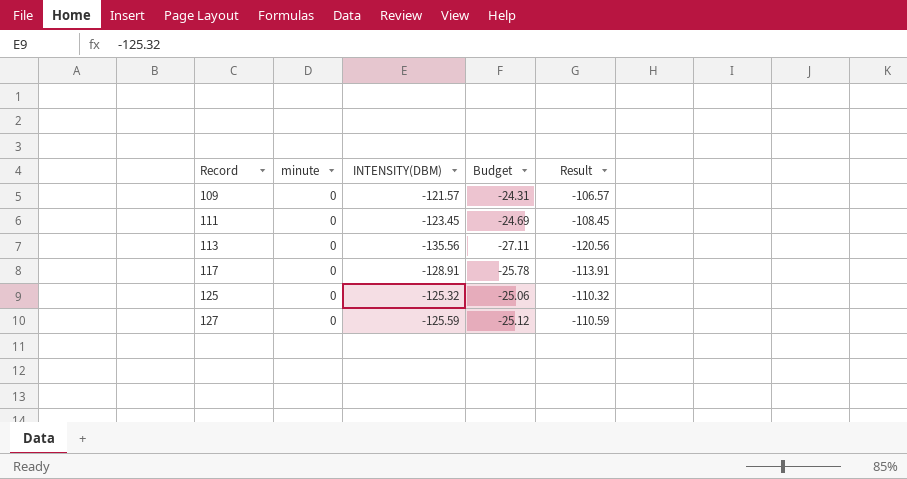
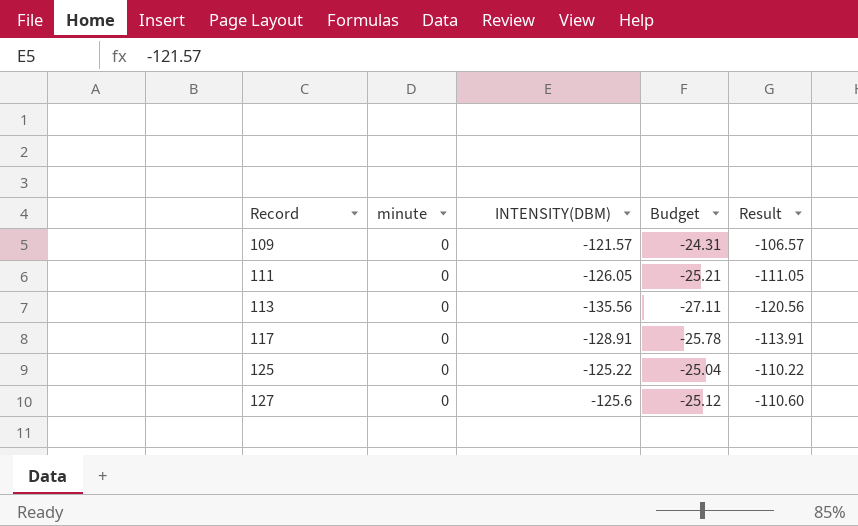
111 | INTENSITY(DBM): -123.45 -> -126.05
111 | Budget: -24.69 -> -25.21
111 | Result: -108.45 -> -111.05
125 | INTENSITY(DBM): -125.32 -> -125.22
125 | Budget: -25.06 -> -25.04
125 | Result: -110.32 -> -110.22
127 | INTENSITY(DBM): -125.59 -> -125.6
127 | Result: -110.59 -> -110.60

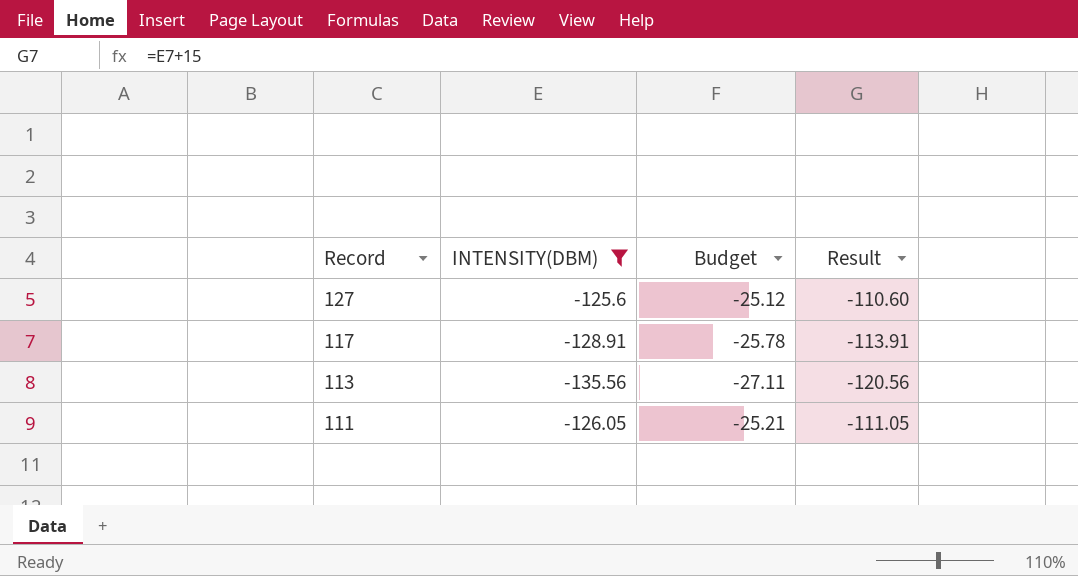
filter: none -> INTENSITY(DBM) <= -125.6
row order: Record ascending -> Record descending
column minute | position: 2 -> none

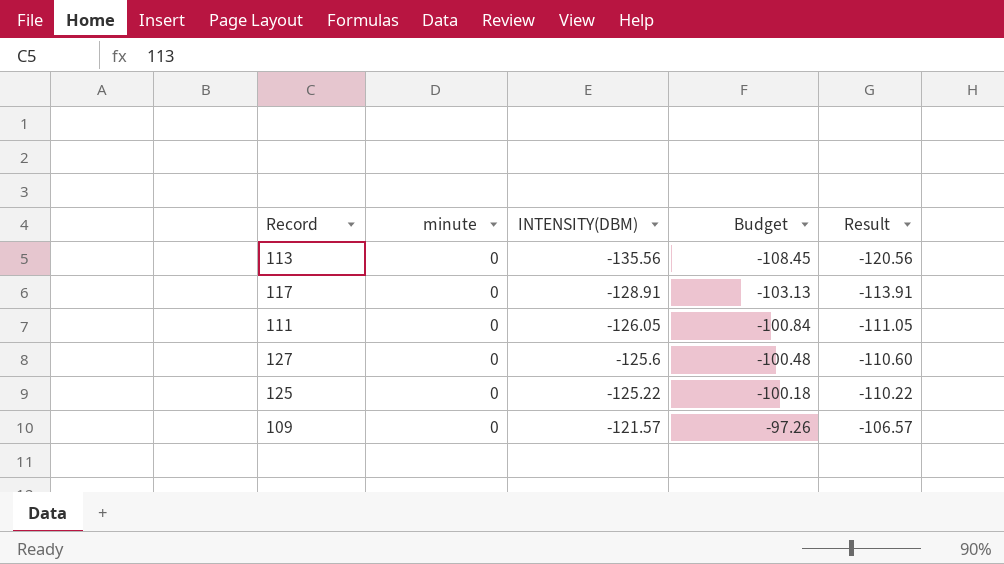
filter: INTENSITY(DBM) <= -125.6 -> none
row order: Record descending -> INTENSITY(DBM) ascending
column minute | position: none -> 2
column Budget | formula: [INTENSITY(DBM)] * 0.2 -> [INTENSITY(DBM)] * 0.8

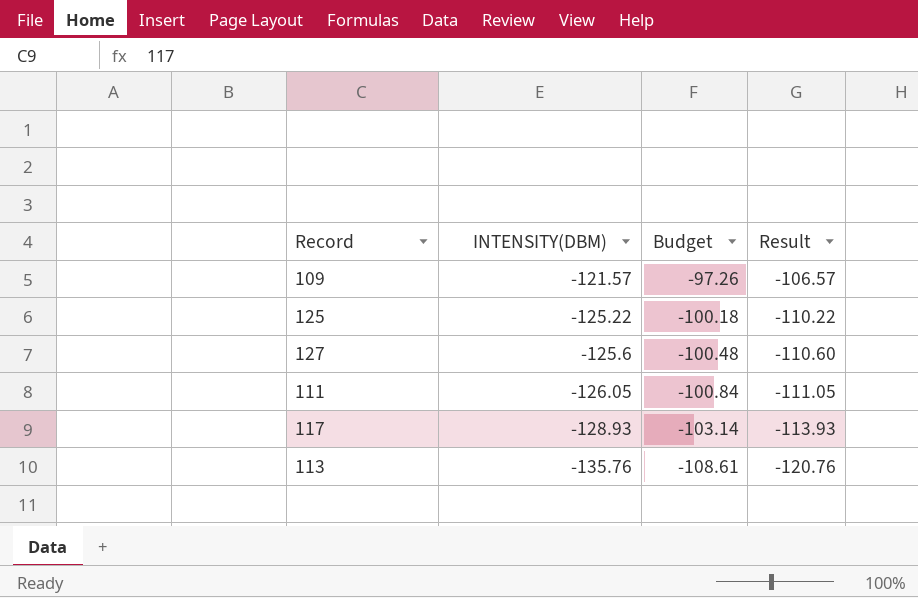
row order: INTENSITY(DBM) ascending -> INTENSITY(DBM) descending
column minute | position: 2 -> none
117 | INTENSITY(DBM): -128.91 -> -128.93
117 | Budget: -103.13 -> -103.14
117 | Result: -113.91 -> -113.93
113 | INTENSITY(DBM): -135.56 -> -135.76
113 | Budget: -108.45 -> -108.61
113 | Result: -120.56 -> -120.76

